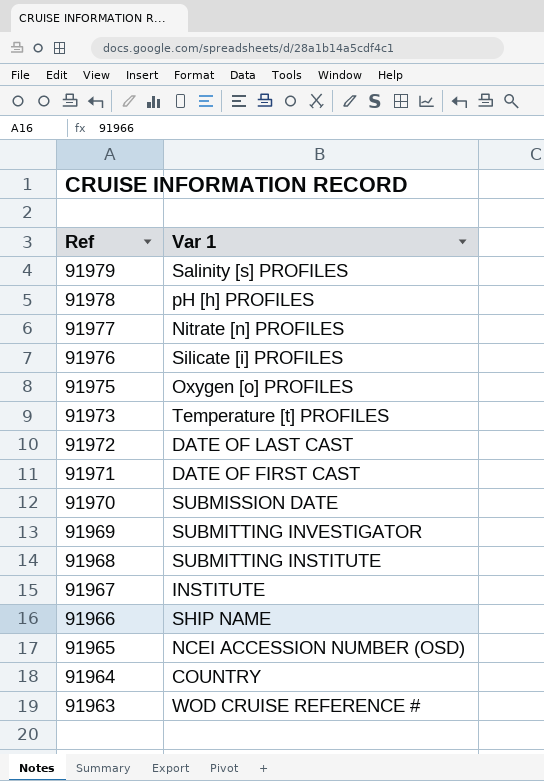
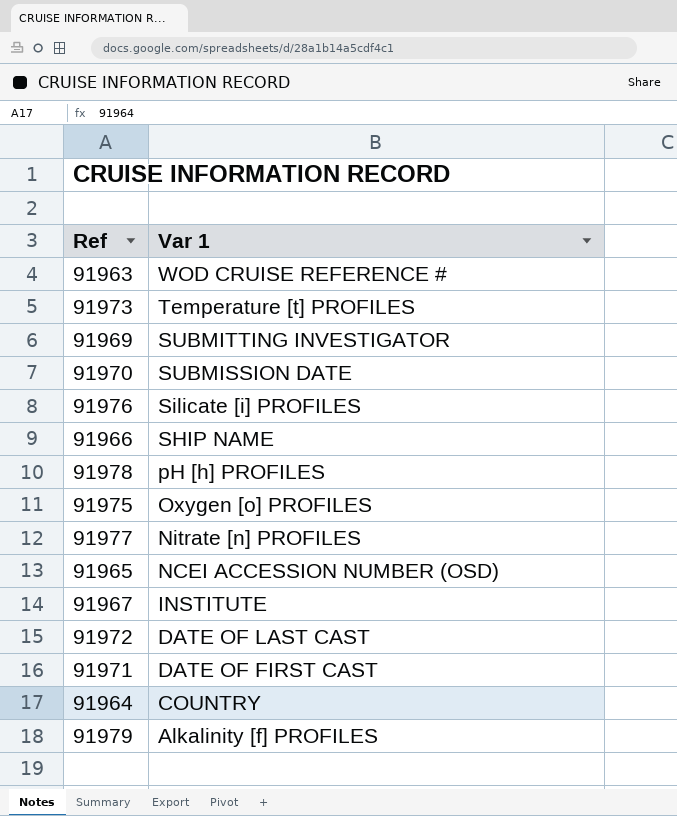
row order: Ref descending -> Var 1 descending
row 91968: SUBMITTING INSTITUTE -> none
91979 | Var 1: Salinity [s] PROFILES -> Alkalinity [f] PROFILES

